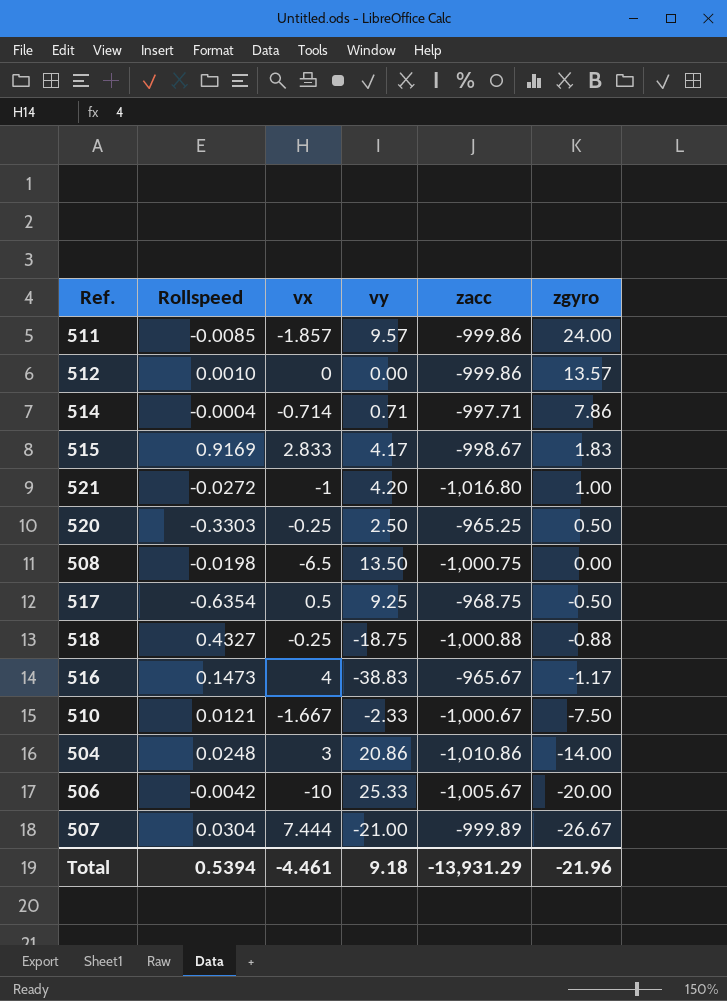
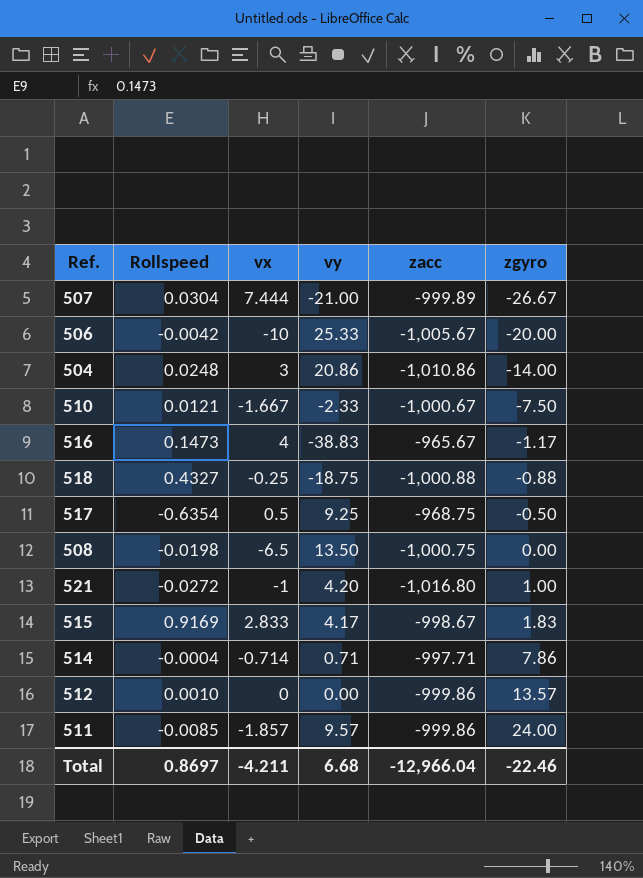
row order: zgyro descending -> zgyro ascending
row 520: -0.3303 | -0.25 | 2.50 | -965.25 | 0.50 -> none
Total | Rollspeed: 0.5394 -> 0.8697
Total | vx: -4.461 -> -4.211
Total | vy: 9.18 -> 6.68
Total | zacc: -13,931.29 -> -12,966.04
Total | zgyro: -21.96 -> -22.46

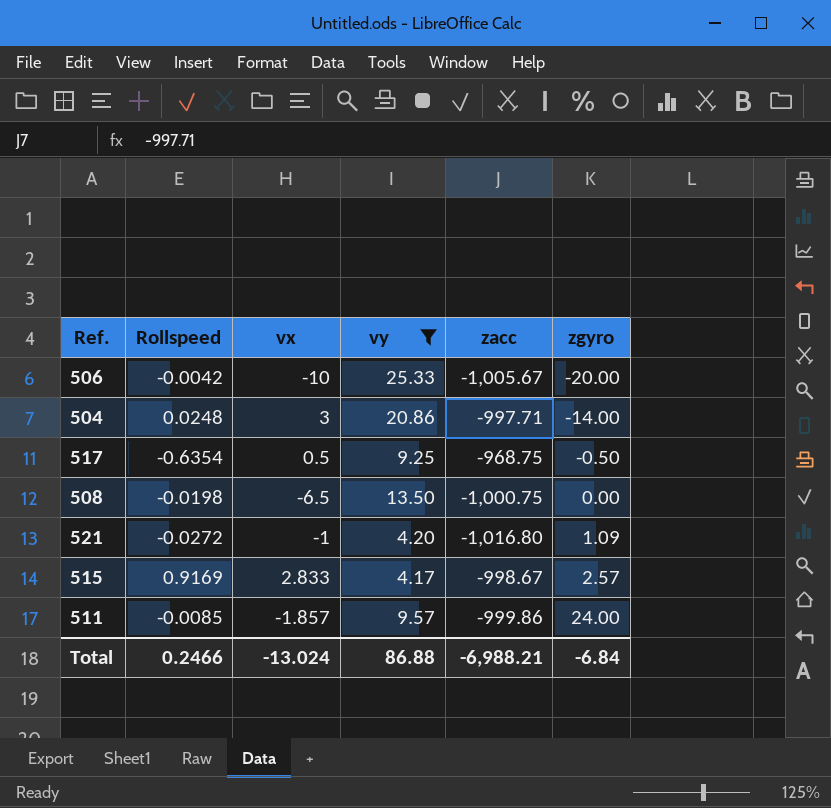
filter: none -> vy >= 4.17
504 | zacc: -1,010.86 -> -997.71
521 | zgyro: 1.00 -> 1.09
515 | zgyro: 1.83 -> 2.57
Total | Rollspeed: 0.8697 -> 0.2466
Total | vx: -4.211 -> -13.024
Total | vy: 6.68 -> 86.88
Total | zacc: -12,966.04 -> -6,988.21
Total | zgyro: -22.46 -> -6.84

